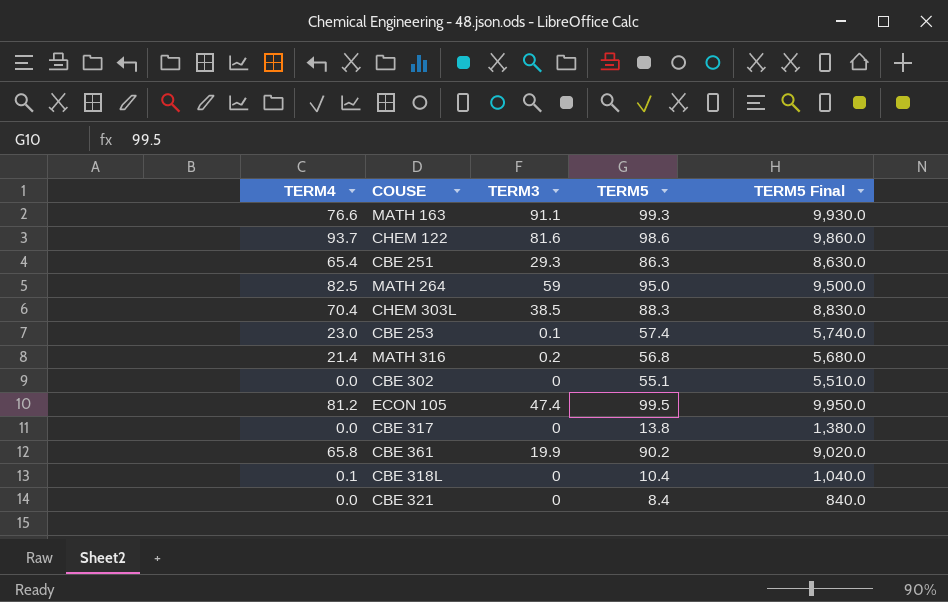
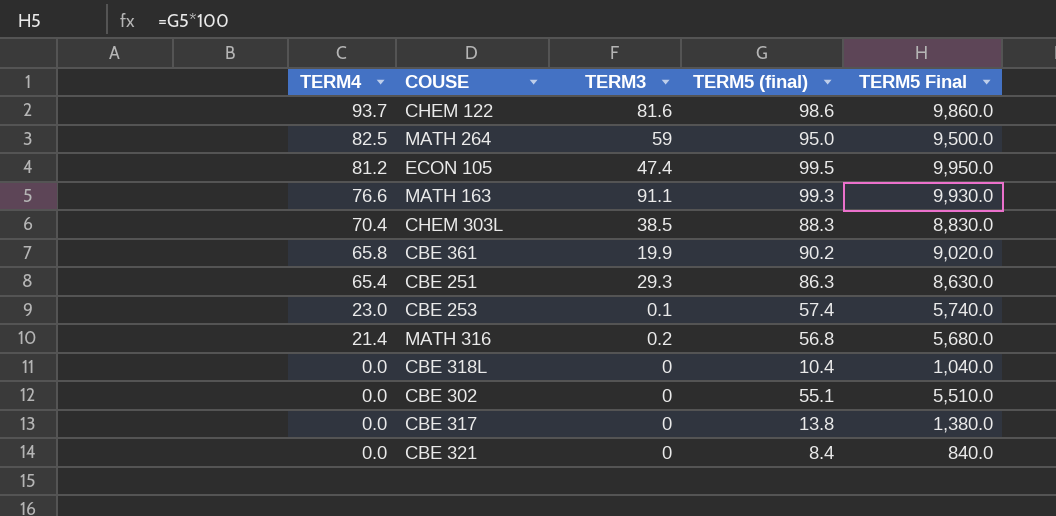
row order: none -> TERM4 descending
column name: TERM5 -> TERM5 (final)
CBE 318L | TERM4: 0.1 -> 0.0

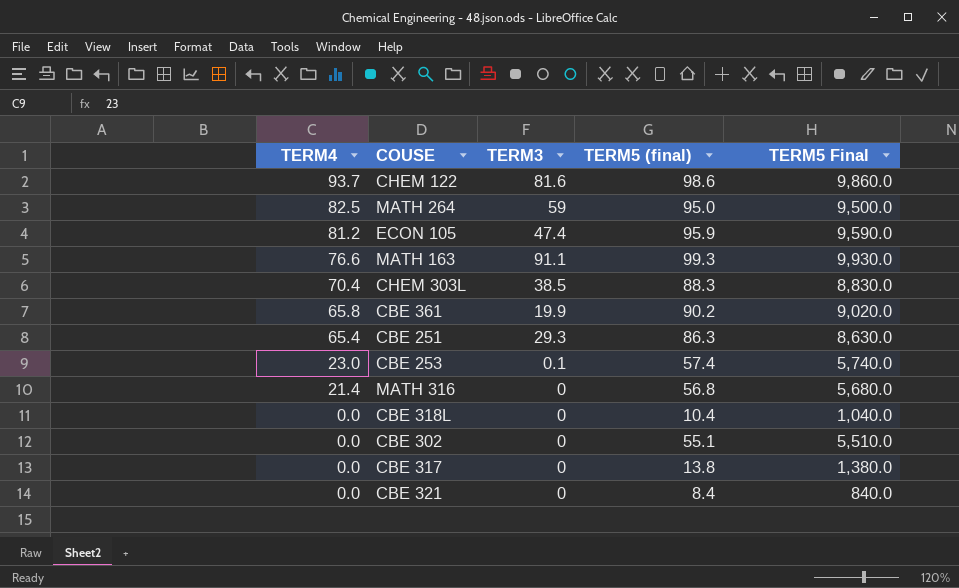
ECON 105 | TERM5 (final): 99.5 -> 95.9
ECON 105 | TERM5 Final: 9,950.0 -> 9,590.0
MATH 316 | TERM3: 0.2 -> 0

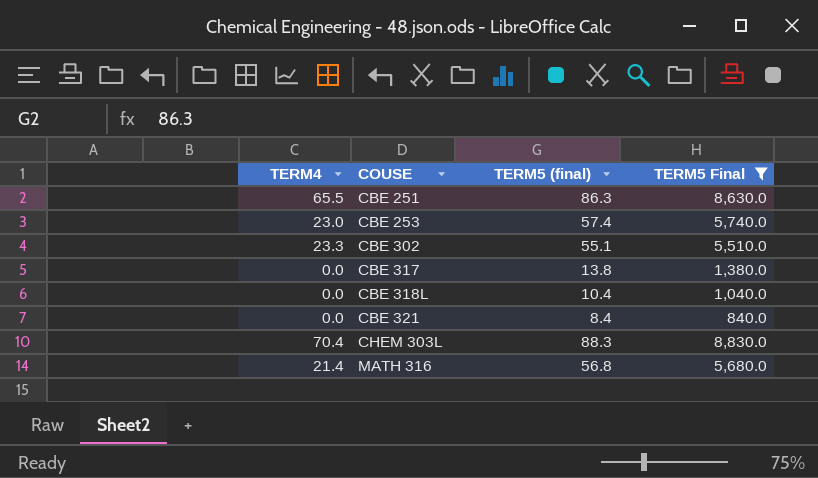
filter: none -> TERM5 Final <= 8,830.0
row order: TERM4 descending -> COUSE ascending
column TERM3 | position: 3 -> none
CBE 251 | TERM4: 65.4 -> 65.5
CBE 302 | TERM4: 0.0 -> 23.3

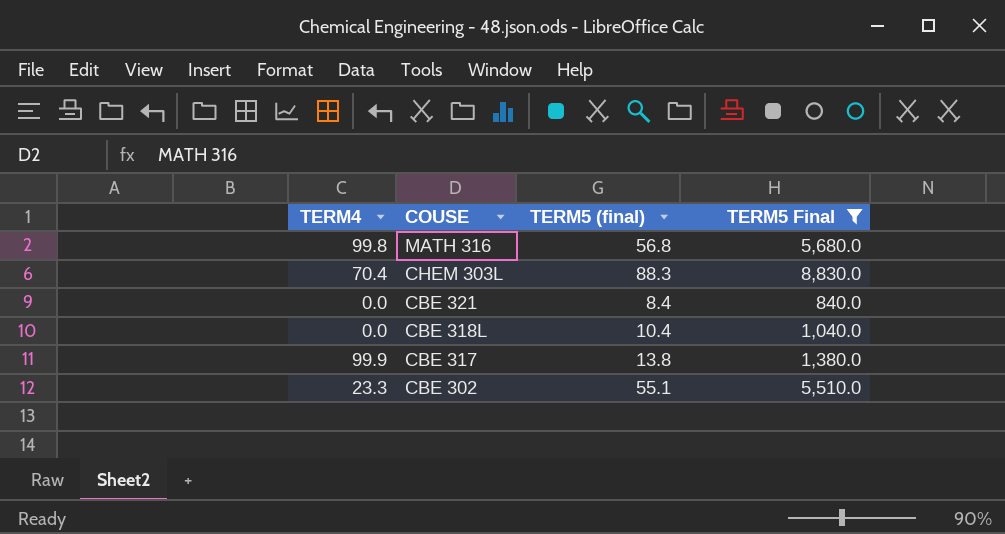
row order: COUSE ascending -> COUSE descending
row CBE 251: 65.5 | 86.3 | 8,630.0 -> none
row CBE 253: 23.0 | 57.4 | 5,740.0 -> none
MATH 316 | TERM4: 21.4 -> 99.8
CBE 317 | TERM4: 0.0 -> 99.9

